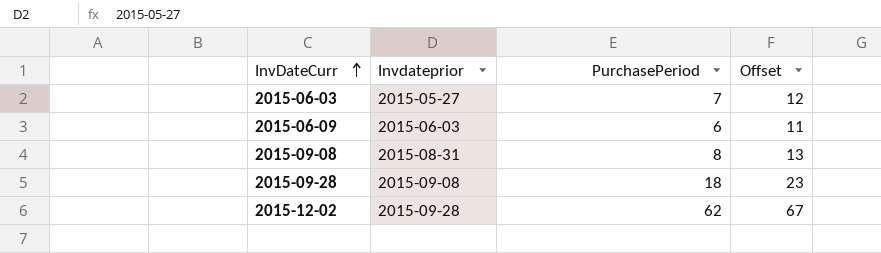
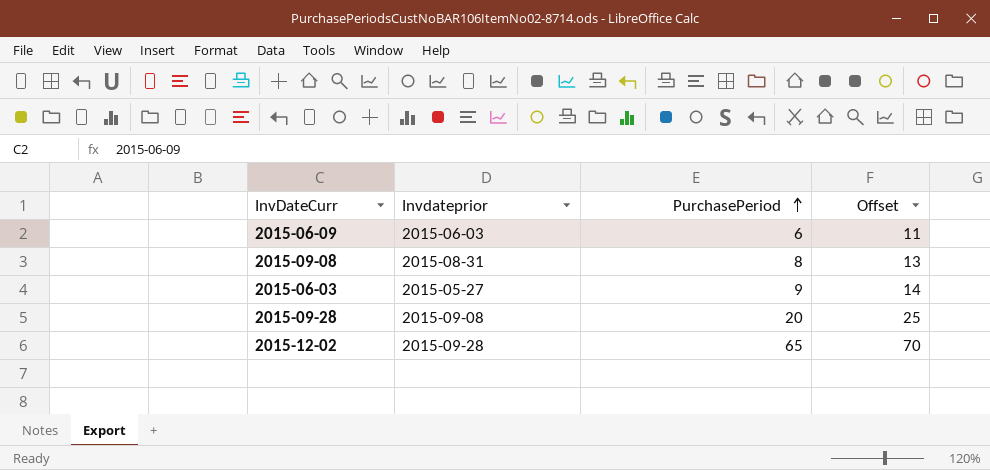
row order: InvDateCurr ascending -> PurchasePeriod ascending
2015-06-03 | PurchasePeriod: 7 -> 9
2015-06-03 | Offset: 12 -> 14
2015-09-28 | PurchasePeriod: 18 -> 20
2015-09-28 | Offset: 23 -> 25
2015-12-02 | PurchasePeriod: 62 -> 65
2015-12-02 | Offset: 67 -> 70

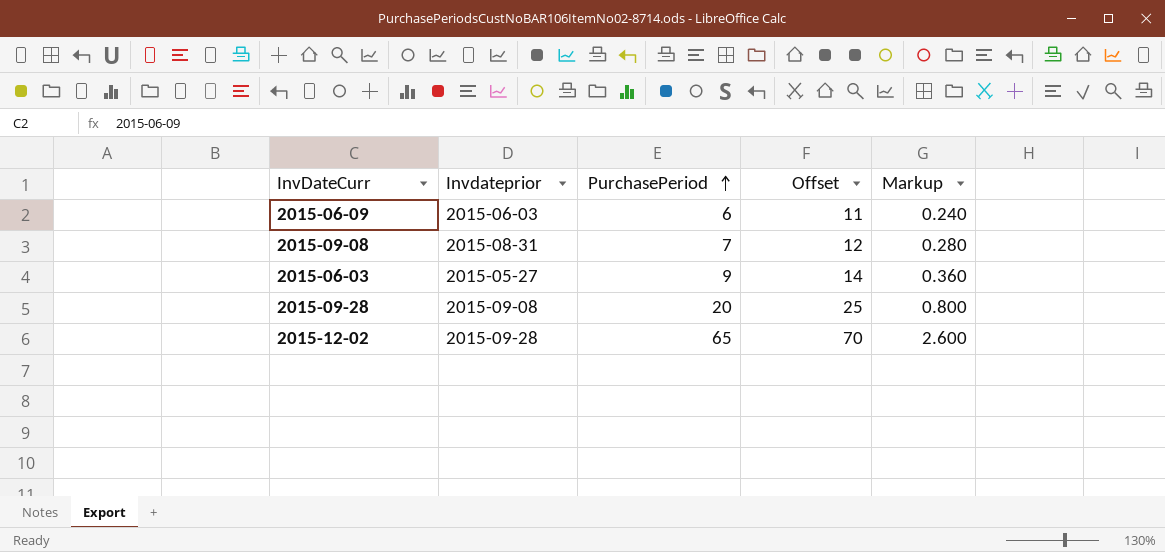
column Markup | formula: none -> [PurchasePeriod] * 0.04
2015-09-08 | PurchasePeriod: 8 -> 7
2015-09-08 | Offset: 13 -> 12

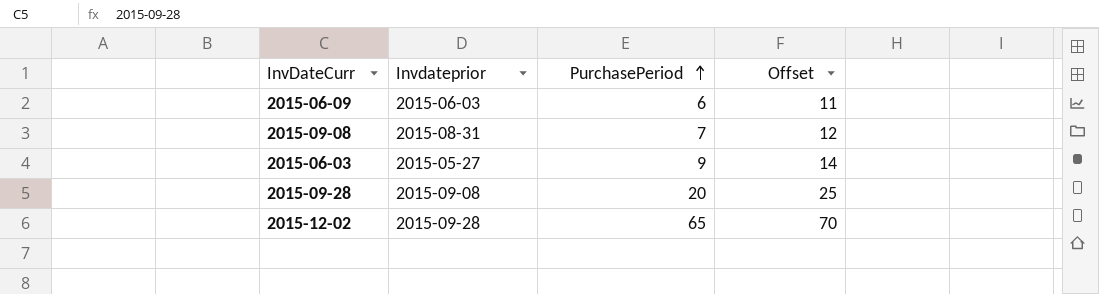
column Markup | formula: [PurchasePeriod] * 0.04 -> none

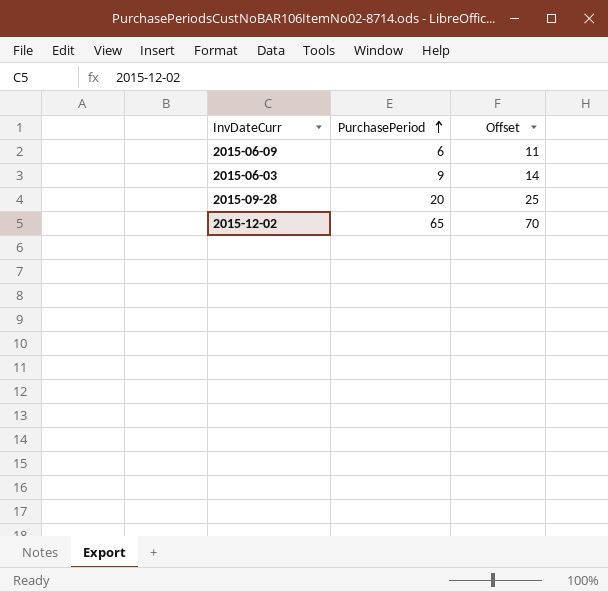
column Invdateprior | position: 2 -> none
row 2015-09-08: 2015-08-31 | 7 | 12 -> none

